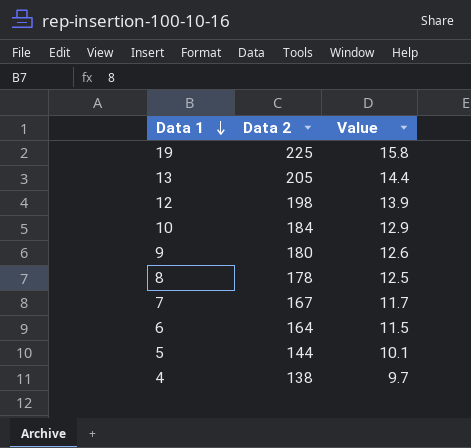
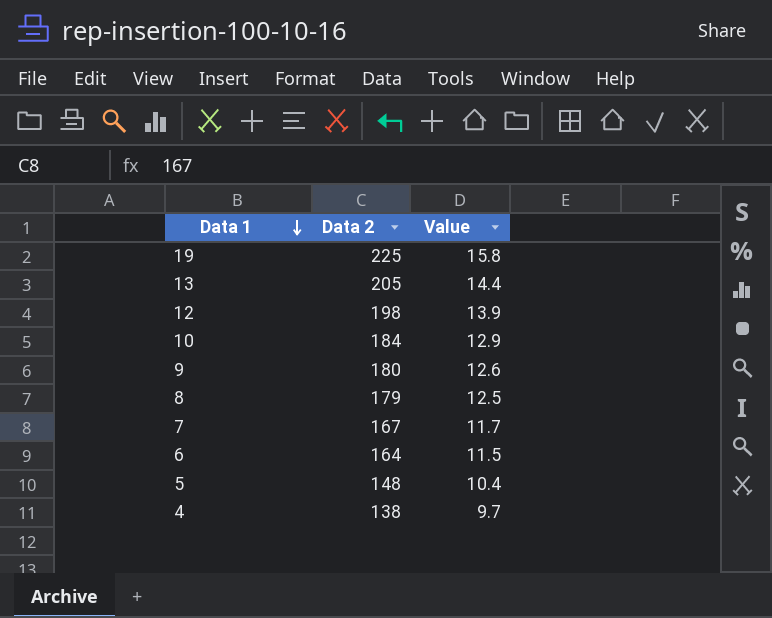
8 | Data 2: 178 -> 179
5 | Data 2: 144 -> 148
5 | Value: 10.1 -> 10.4

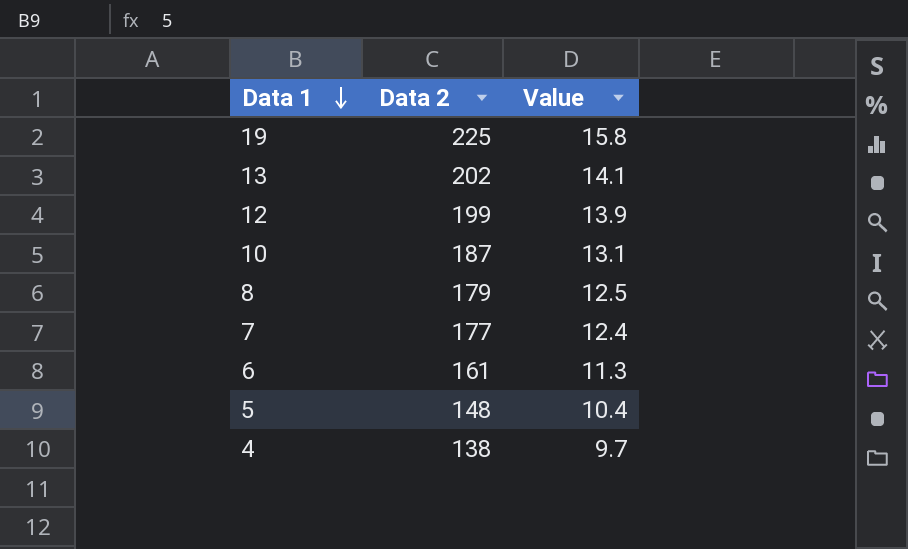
row 9: 180 | 12.6 -> none
13 | Data 2: 205 -> 202
13 | Value: 14.4 -> 14.1
12 | Data 2: 198 -> 199
10 | Data 2: 184 -> 187
10 | Value: 12.9 -> 13.1
7 | Data 2: 167 -> 177
7 | Value: 11.7 -> 12.4
6 | Data 2: 164 -> 161
6 | Value: 11.5 -> 11.3

